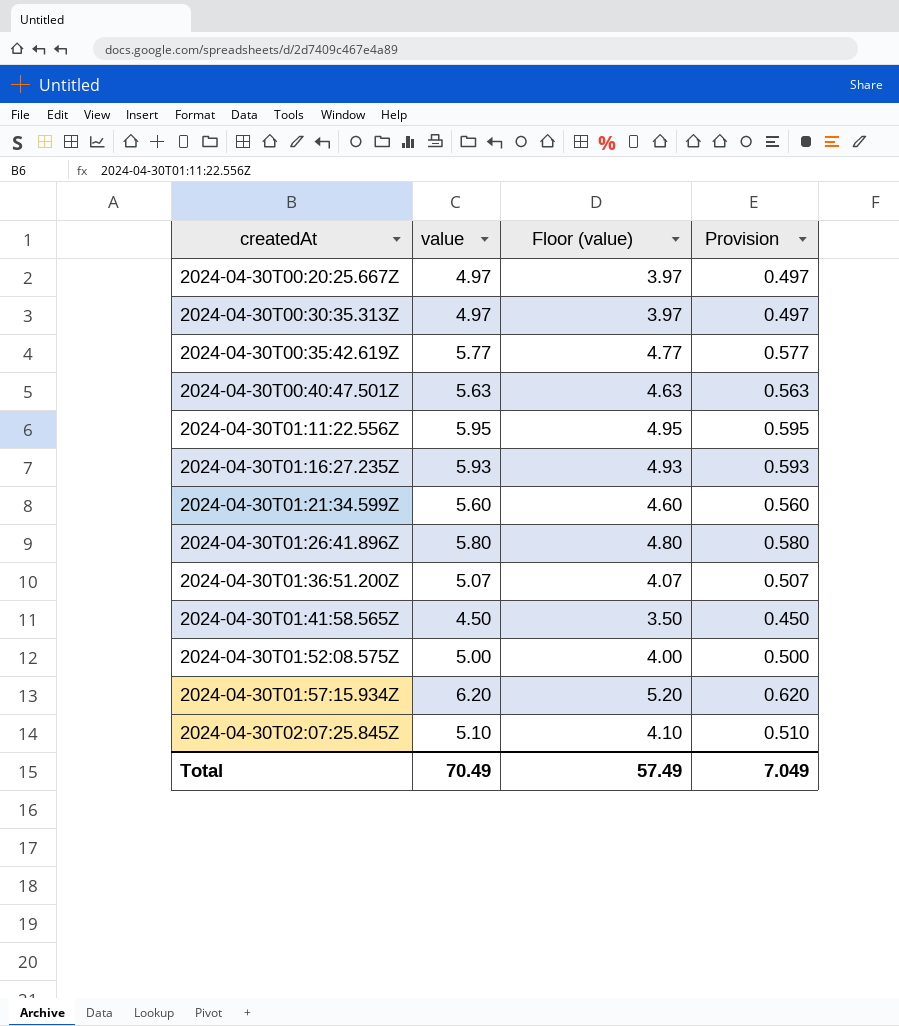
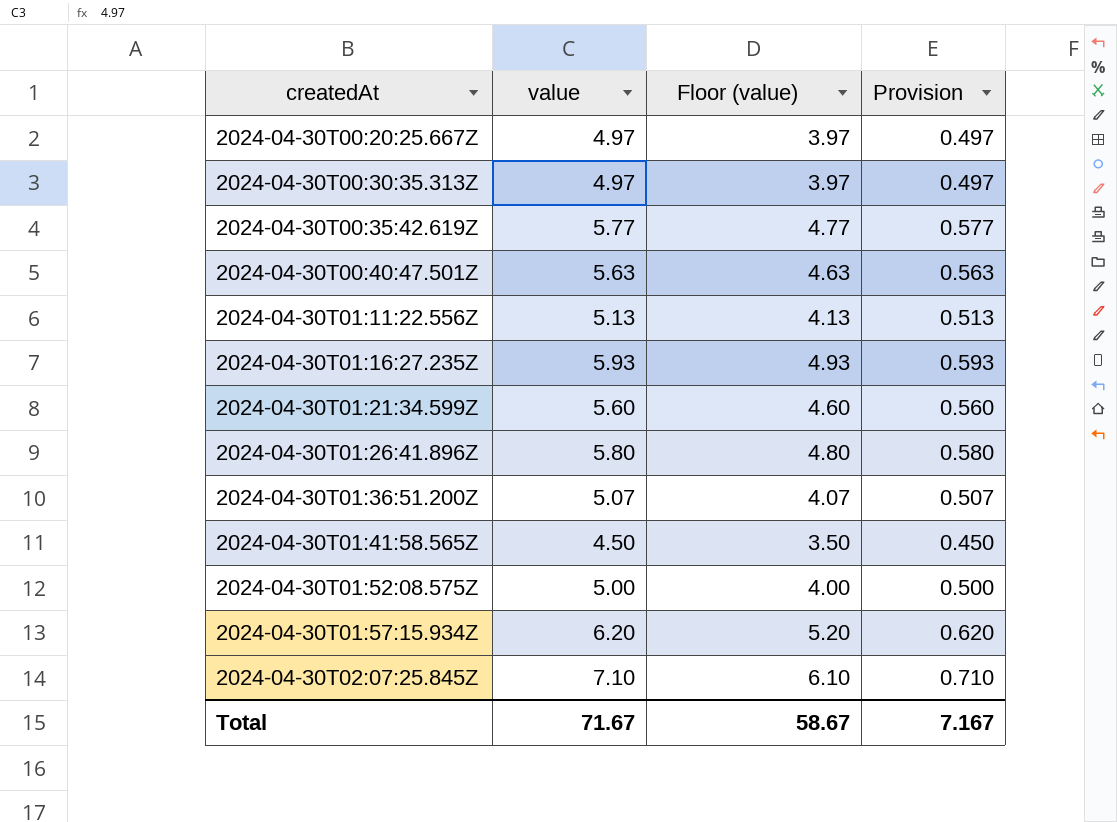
2024-04-30T01:11:22.556Z | value: 5.95 -> 5.13
2024-04-30T01:11:22.556Z | Floor (value): 4.95 -> 4.13
2024-04-30T01:11:22.556Z | Provision: 0.595 -> 0.513
2024-04-30T02:07:25.845Z | value: 5.10 -> 7.10
2024-04-30T02:07:25.845Z | Floor (value): 4.10 -> 6.10
2024-04-30T02:07:25.845Z | Provision: 0.510 -> 0.710
Total | value: 70.49 -> 71.67
Total | Floor (value): 57.49 -> 58.67
Total | Provision: 7.049 -> 7.167

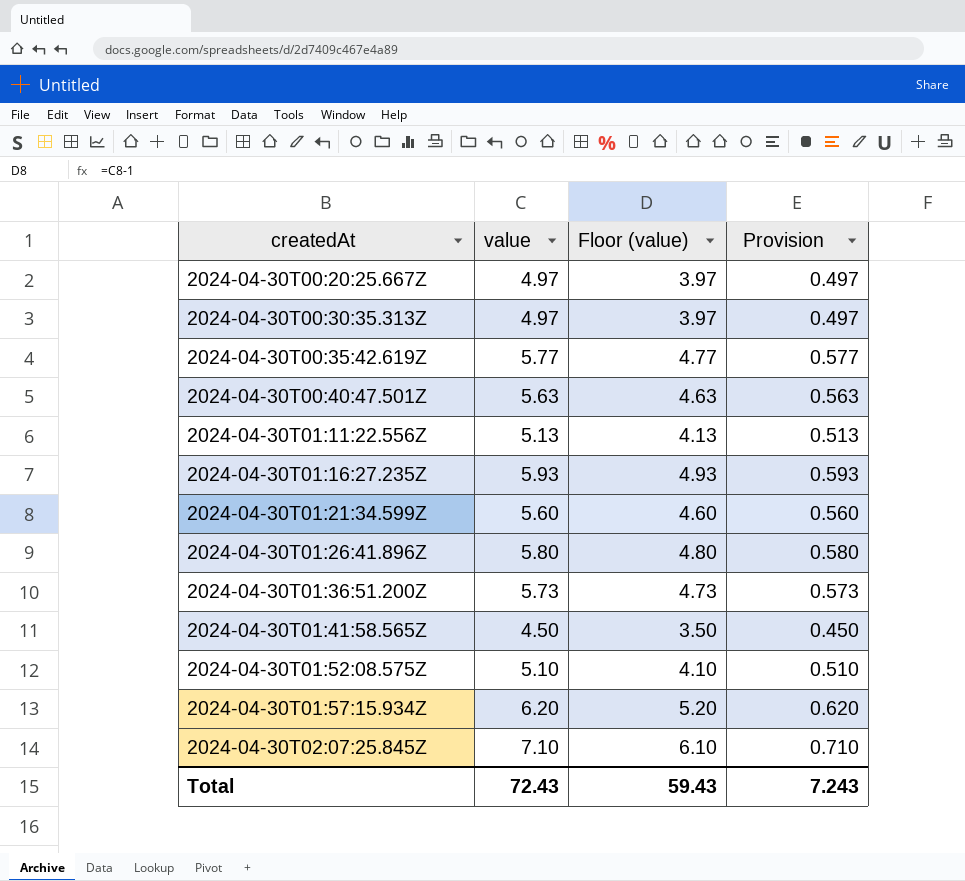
2024-04-30T01:36:51.200Z | value: 5.07 -> 5.73
2024-04-30T01:36:51.200Z | Floor (value): 4.07 -> 4.73
2024-04-30T01:36:51.200Z | Provision: 0.507 -> 0.573
2024-04-30T01:52:08.575Z | value: 5.00 -> 5.10
2024-04-30T01:52:08.575Z | Floor (value): 4.00 -> 4.10
2024-04-30T01:52:08.575Z | Provision: 0.500 -> 0.510
Total | value: 71.67 -> 72.43
Total | Floor (value): 58.67 -> 59.43
Total | Provision: 7.167 -> 7.243

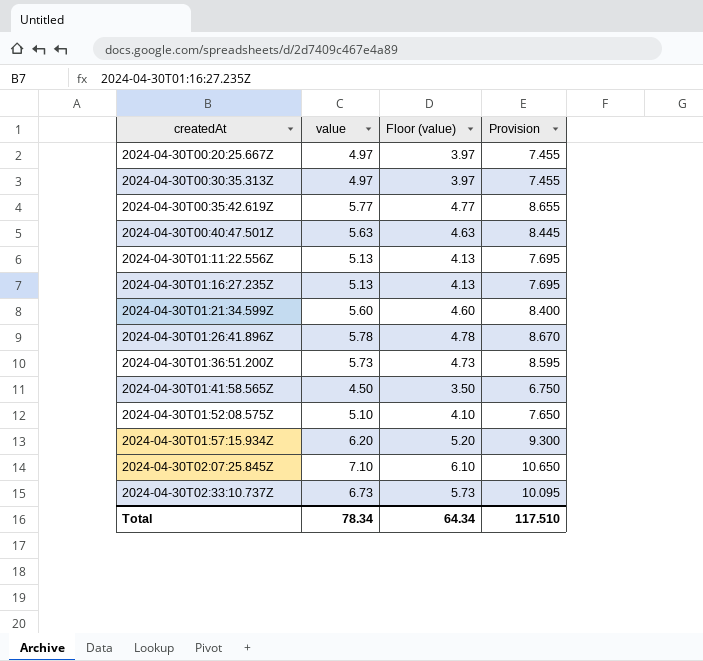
column Provision | formula: [value] * 0.1 -> [value] * 1.5
2024-04-30T01:16:27.235Z | value: 5.93 -> 5.13
2024-04-30T01:16:27.235Z | Floor (value): 4.93 -> 4.13
2024-04-30T01:26:41.896Z | value: 5.80 -> 5.78
2024-04-30T01:26:41.896Z | Floor (value): 4.80 -> 4.78
row 2024-04-30T02:33:10.737Z: none -> 6.73 | 5.73 | 10.095
Total | value: 72.43 -> 78.34
Total | Floor (value): 59.43 -> 64.34
Total | Provision: 7.243 -> 117.510

